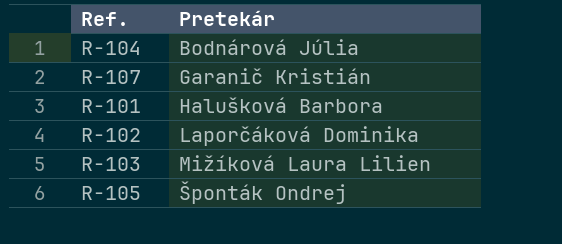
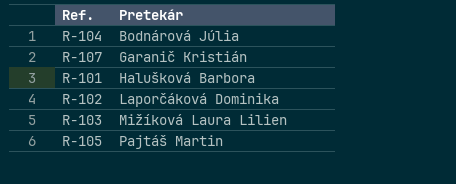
R-105 | Pretekár: Šponták Ondrej -> Pajtáš Martin

